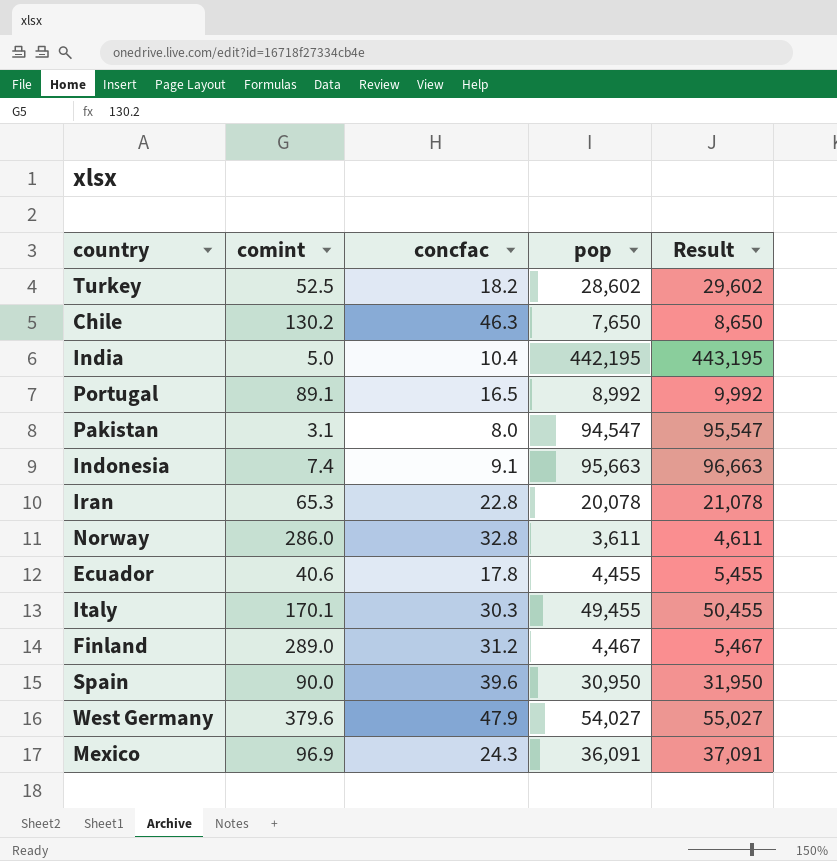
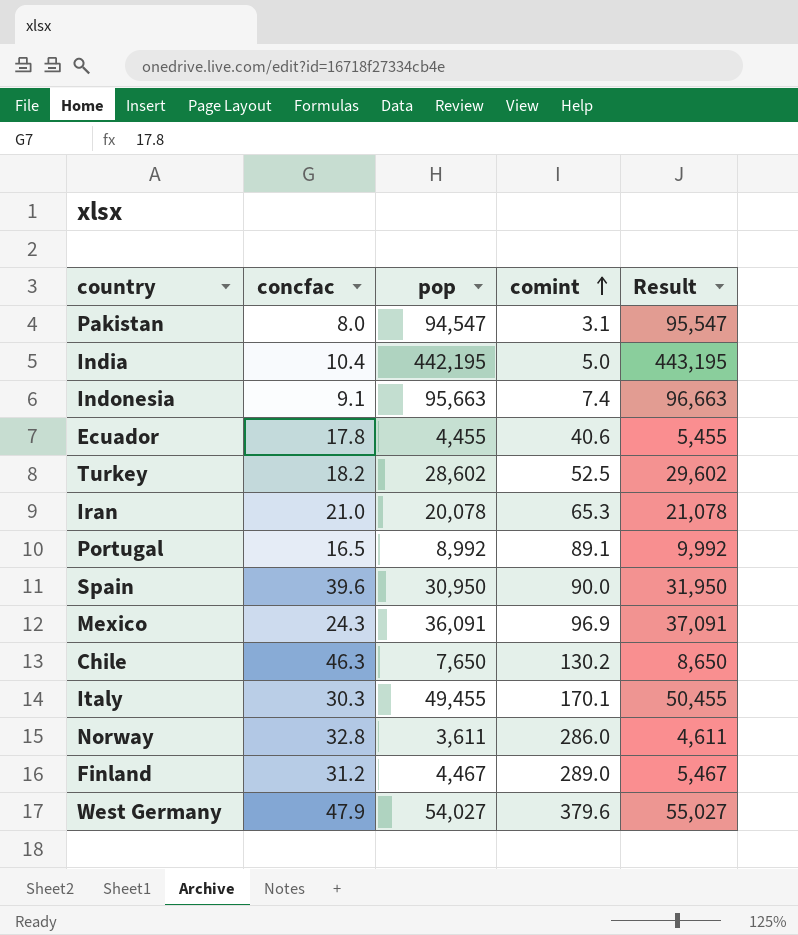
row order: none -> comint ascending
column comint | position: 2 -> 4
Iran | concfac: 22.8 -> 21.0

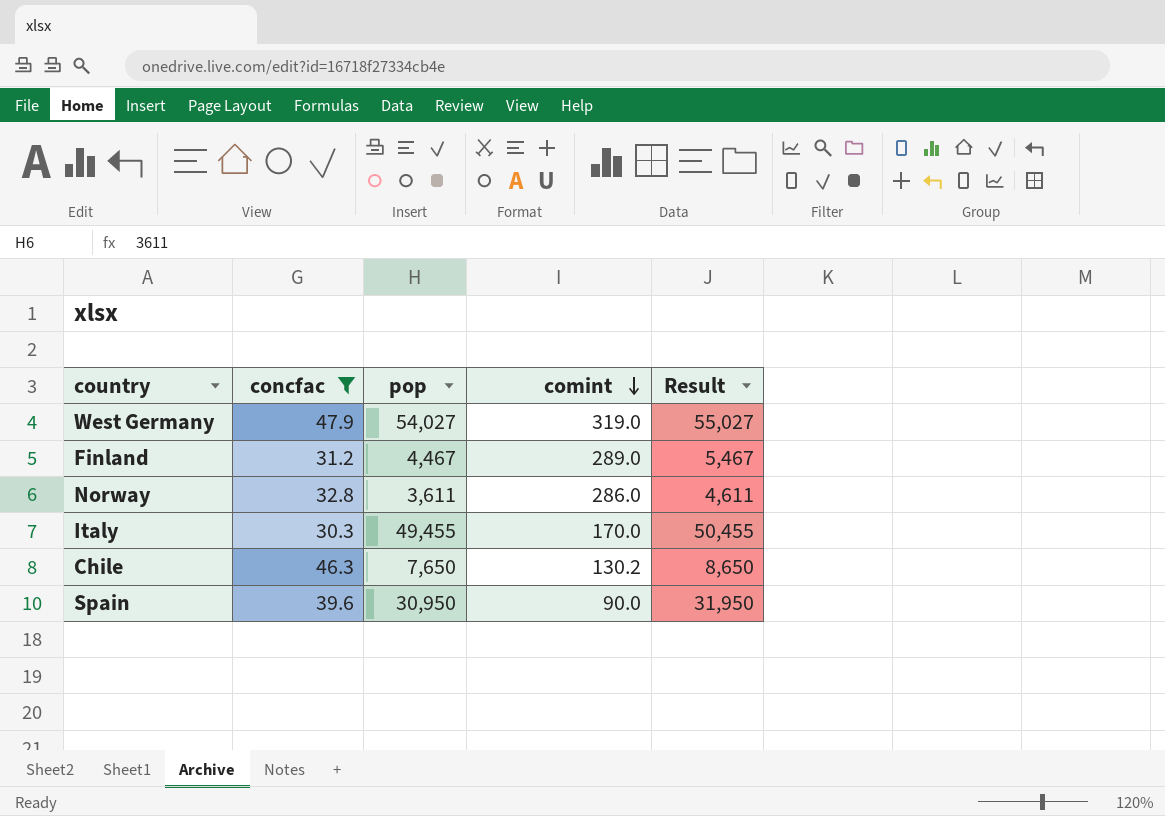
filter: none -> concfac >= 30.3
row order: comint ascending -> comint descending
West Germany | comint: 379.6 -> 319.0
Italy | comint: 170.1 -> 170.0

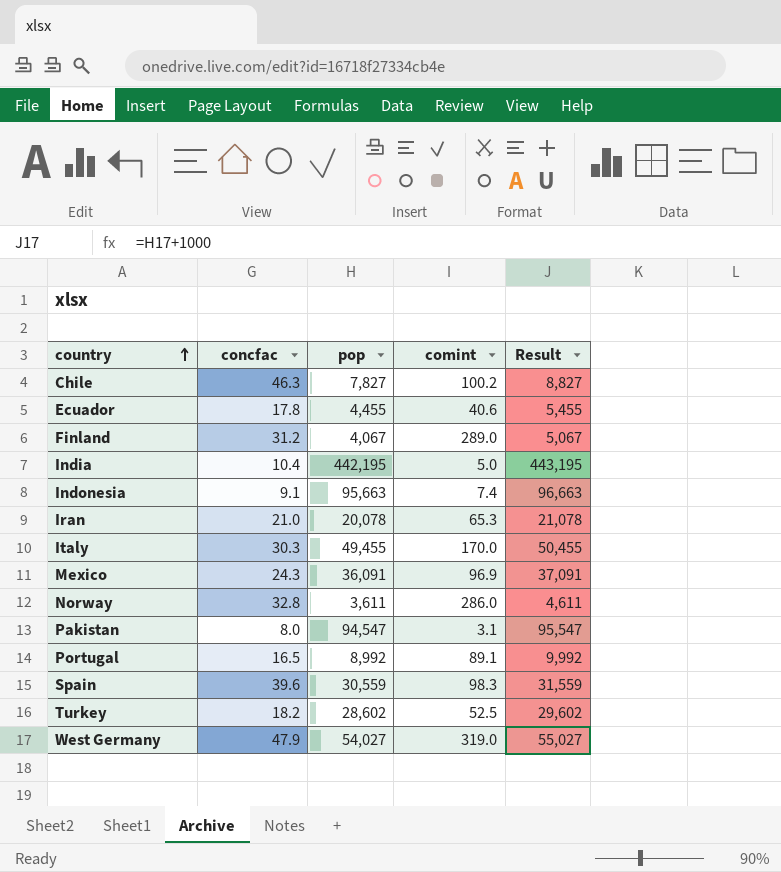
filter: concfac >= 30.3 -> none
row order: comint descending -> country ascending
Chile | pop: 7,650 -> 7,827
Chile | comint: 130.2 -> 100.2
Chile | Result: 8,650 -> 8,827
Finland | pop: 4,467 -> 4,067
Finland | Result: 5,467 -> 5,067
Spain | pop: 30,950 -> 30,559
Spain | comint: 90.0 -> 98.3
Spain | Result: 31,950 -> 31,559

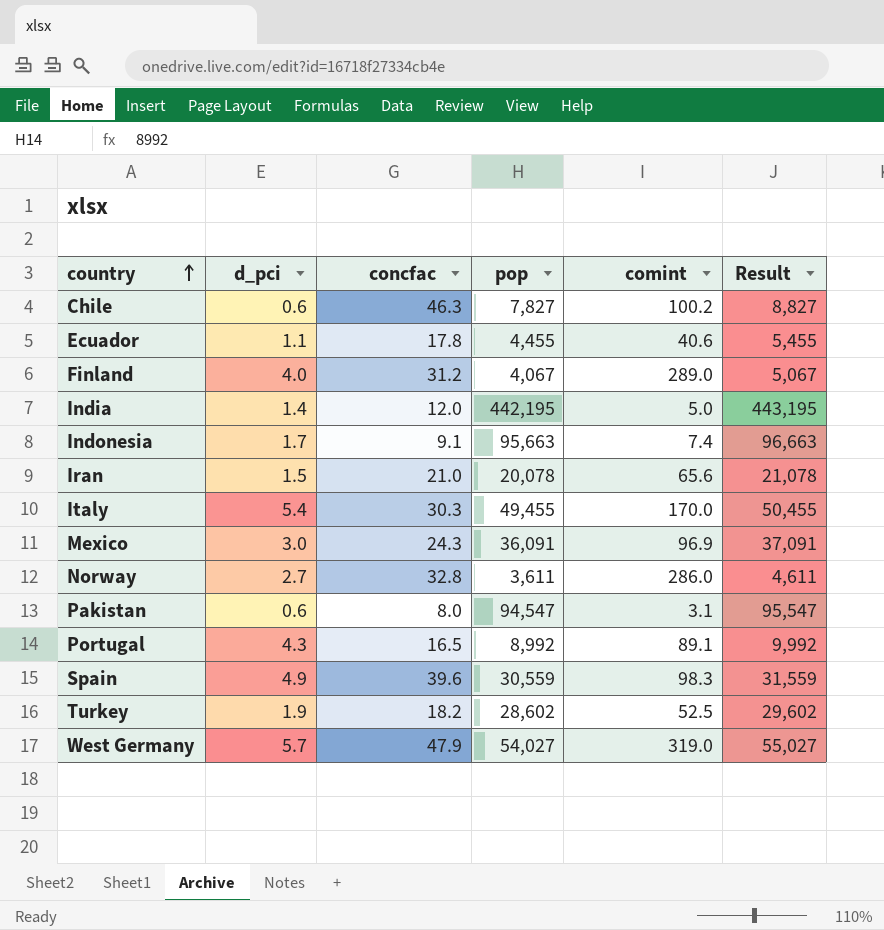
column d_pci | position: none -> 2
India | concfac: 10.4 -> 12.0
Iran | comint: 65.3 -> 65.6

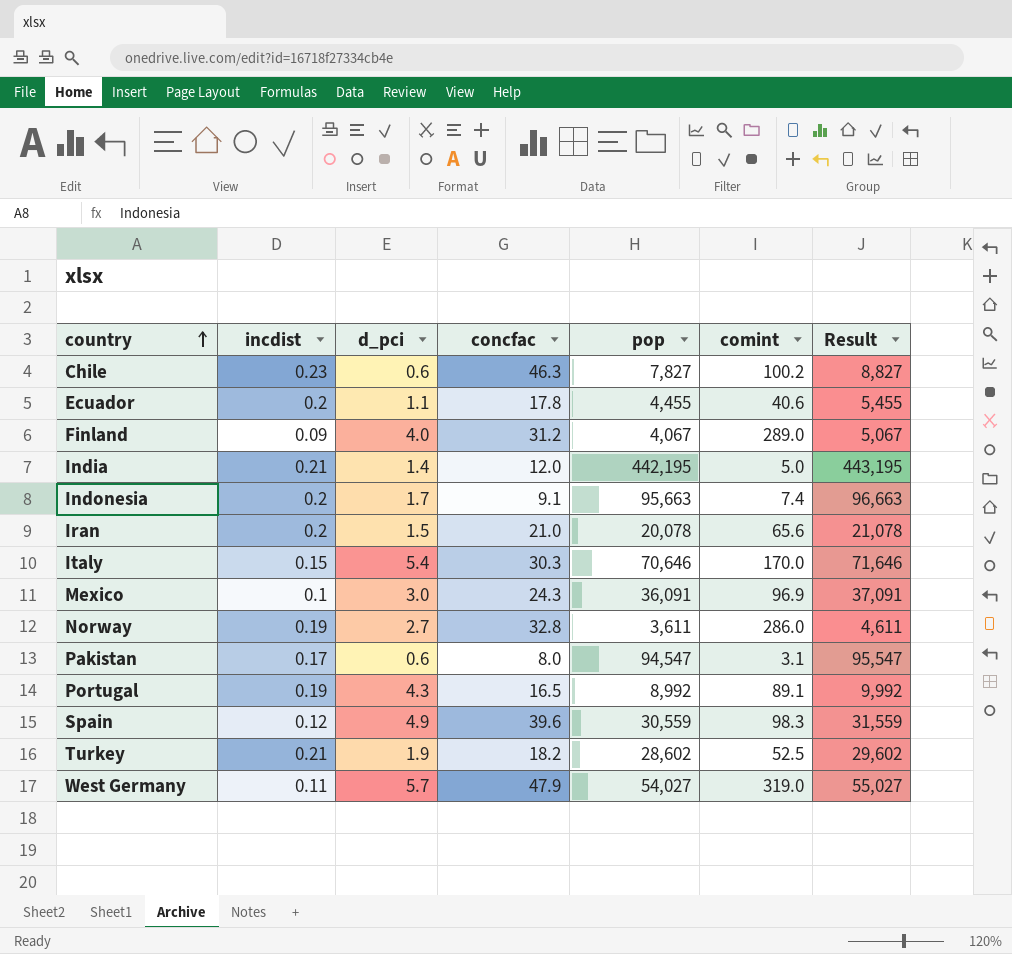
column incdist | position: none -> 2
Italy | pop: 49,455 -> 70,646
Italy | Result: 50,455 -> 71,646

